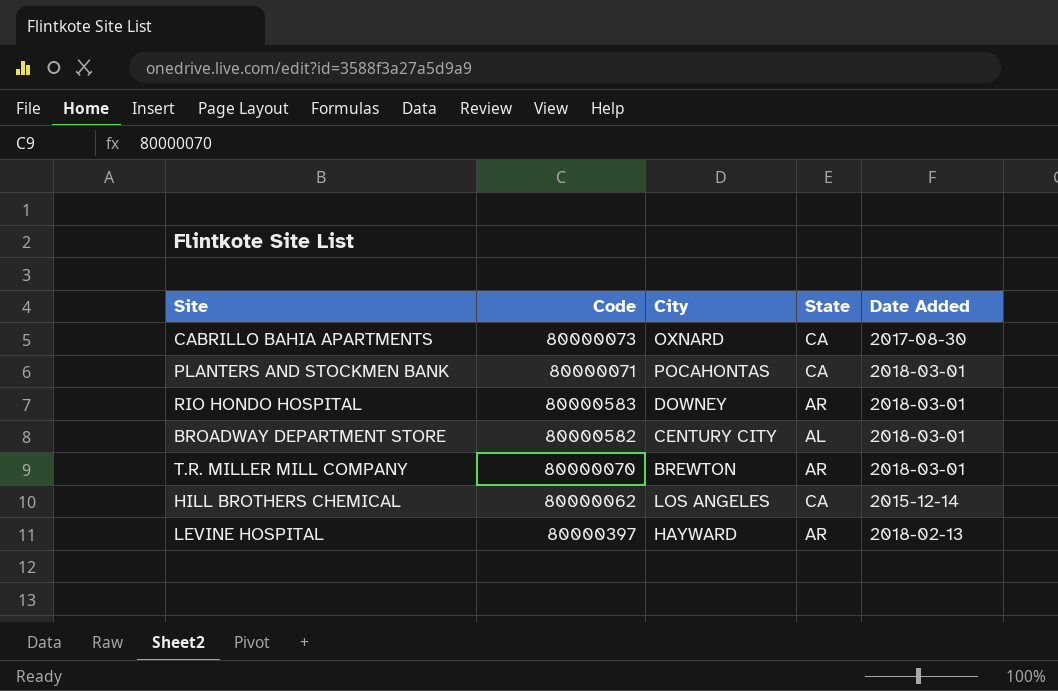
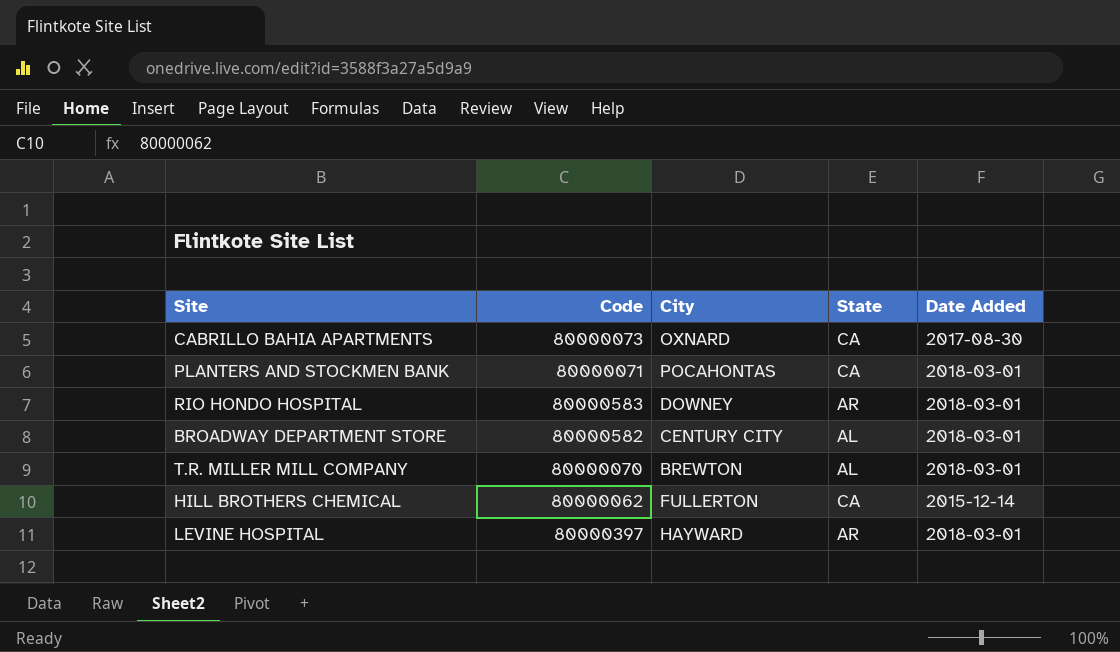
T.R. MILLER MILL COMPANY | State: AR -> AL
HILL BROTHERS CHEMICAL | City: LOS ANGELES -> FULLERTON
LEVINE HOSPITAL | Date Added: 2018-02-13 -> 2018-03-01

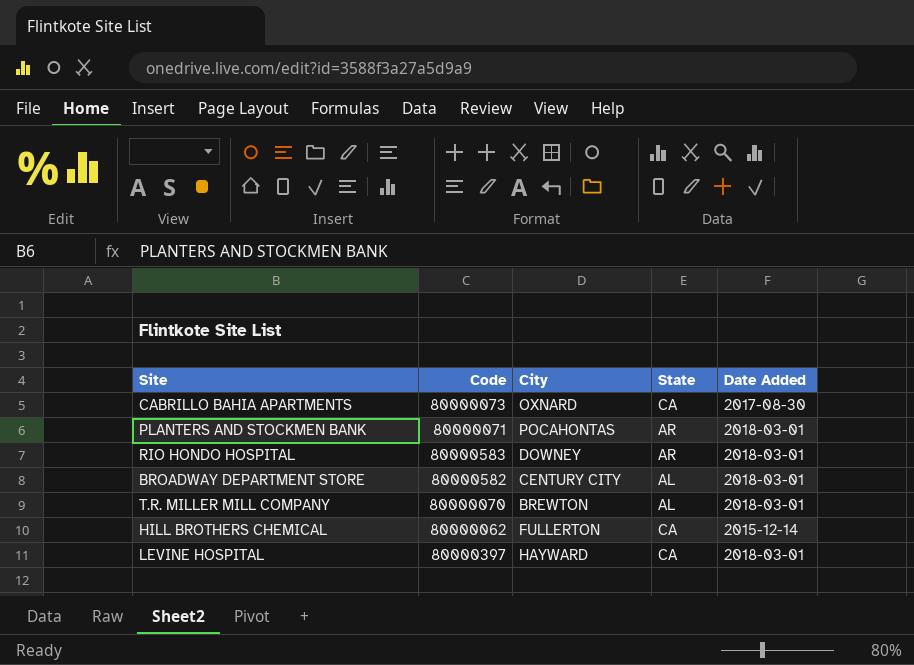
PLANTERS AND STOCKMEN BANK | State: CA -> AR
LEVINE HOSPITAL | State: AR -> CA

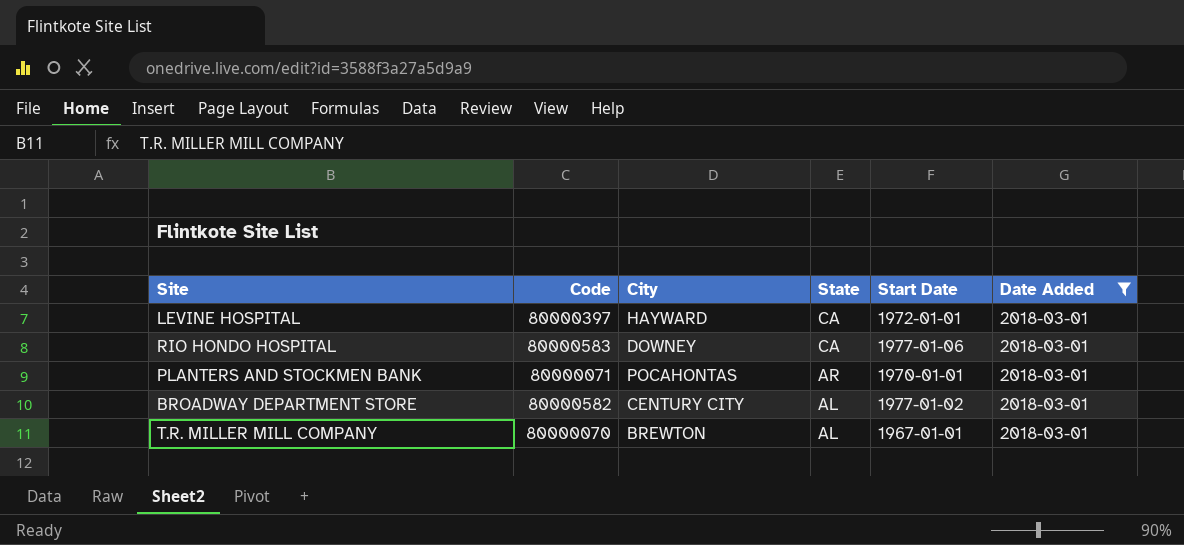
filter: none -> Date Added = 2018-03-01
row order: none -> State descending
column Start Date | position: none -> 5
RIO HONDO HOSPITAL | State: AR -> CA

